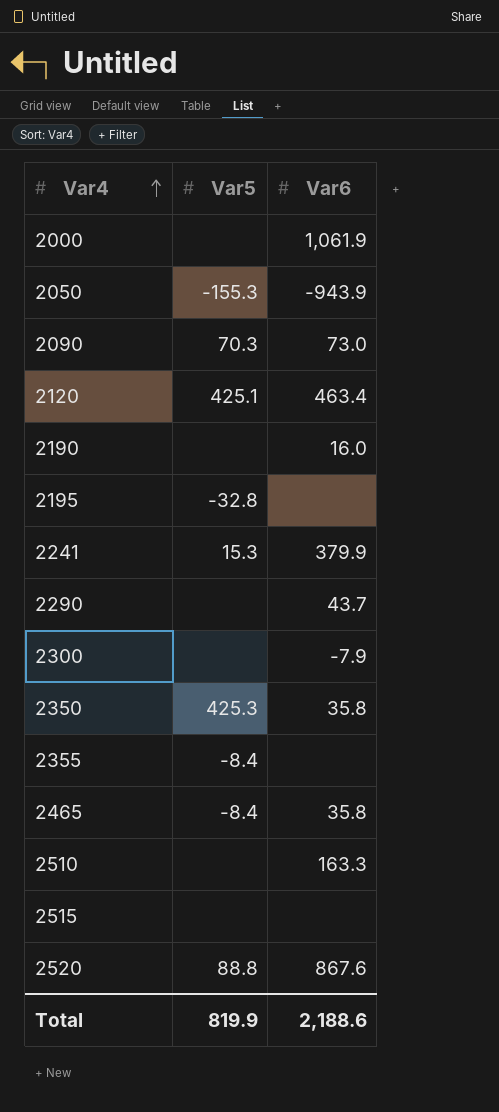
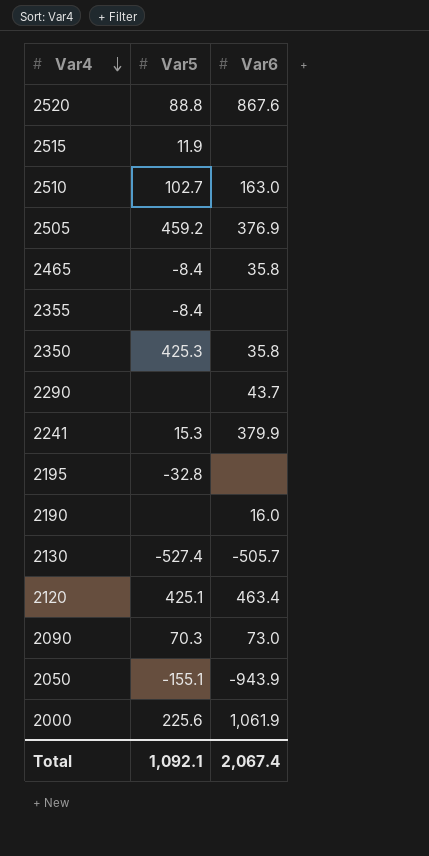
row order: Var4 ascending -> Var4 descending
row 2300: none | -7.9 -> none
2515 | Var5: none -> 11.9
2510 | Var5: none -> 102.7
2510 | Var6: 163.3 -> 163.0
row 2505: none -> 459.2 | 376.9
row 2130: none -> -527.4 | -505.7
2050 | Var5: -155.3 -> -155.1
2000 | Var5: none -> 225.6
Total | Var5: 819.9 -> 1,092.1
Total | Var6: 2,188.6 -> 2,067.4

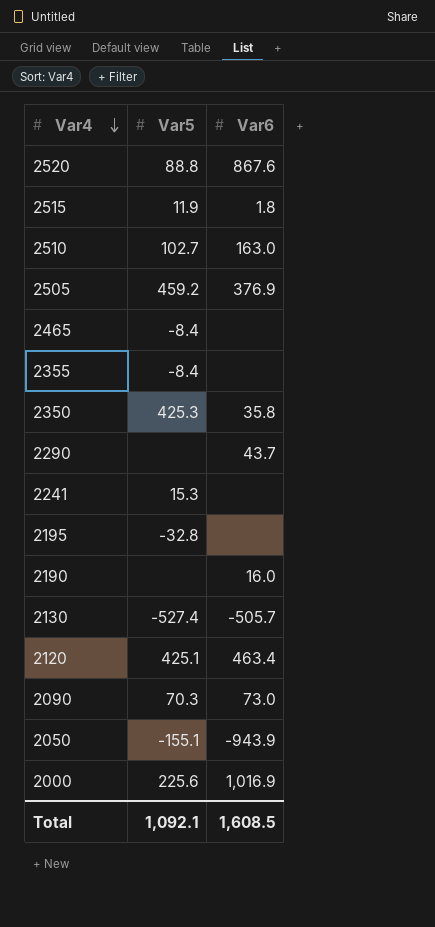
2515 | Var6: none -> 1.8
2465 | Var6: 35.8 -> none
2241 | Var6: 379.9 -> none
2000 | Var6: 1,061.9 -> 1,016.9
Total | Var6: 2,067.4 -> 1,608.5

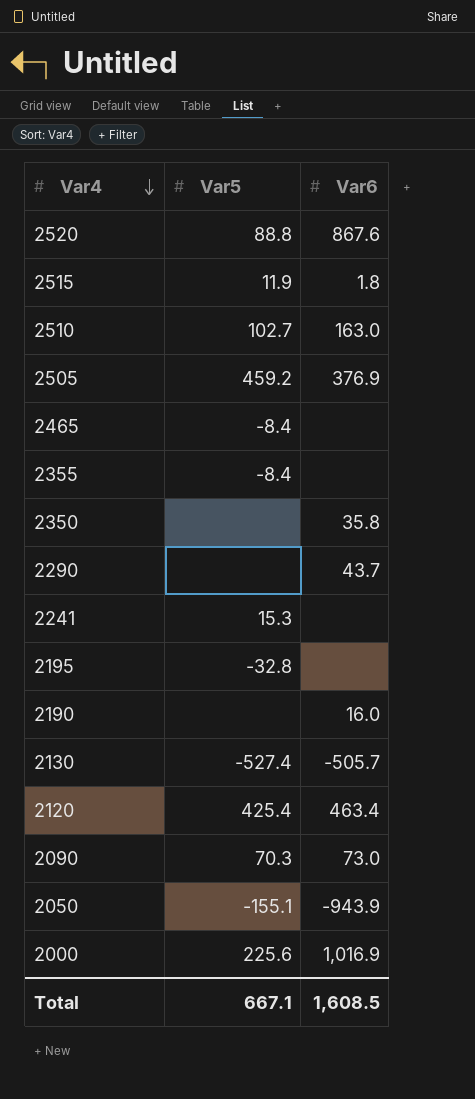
2350 | Var5: 425.3 -> none
2120 | Var5: 425.1 -> 425.4
Total | Var5: 1,092.1 -> 667.1

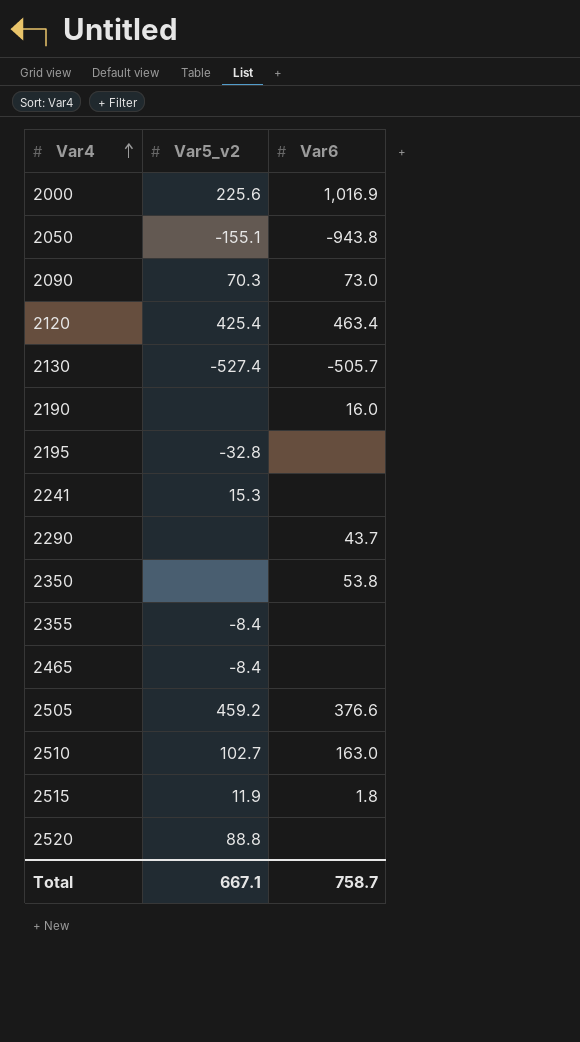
row order: Var4 descending -> Var4 ascending
column name: Var5 -> Var5_v2
2050 | Var6: -943.9 -> -943.8
2350 | Var6: 35.8 -> 53.8
2505 | Var6: 376.9 -> 376.6
2520 | Var6: 867.6 -> none
Total | Var6: 1,608.5 -> 758.7

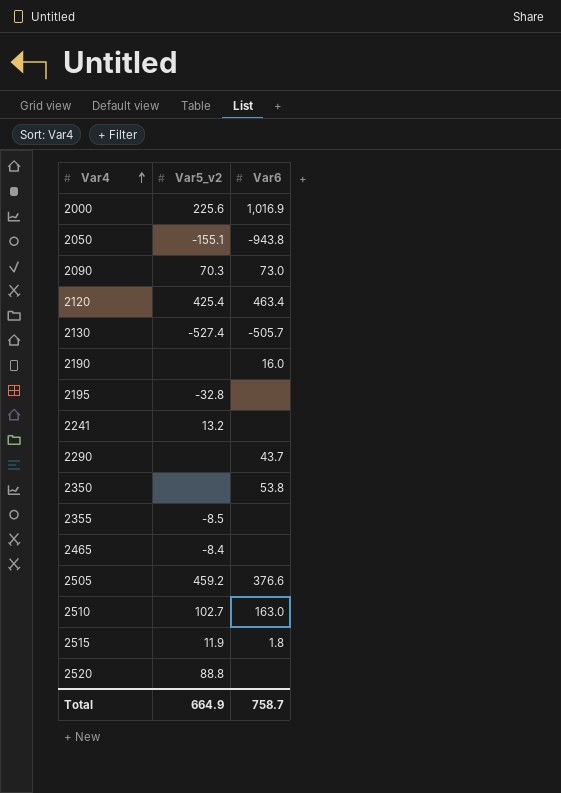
2241 | Var5_v2: 15.3 -> 13.2
2355 | Var5_v2: -8.4 -> -8.5
Total | Var5_v2: 667.1 -> 664.9

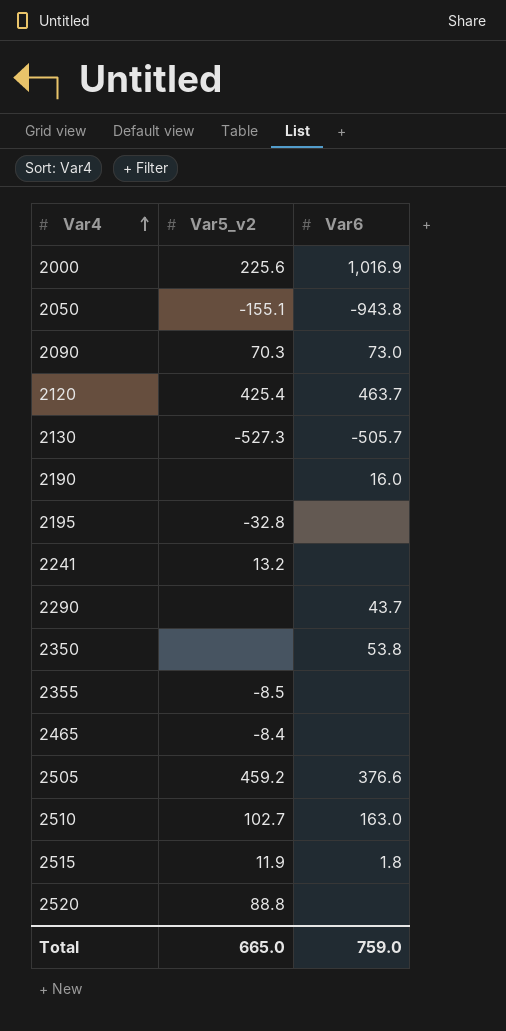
2120 | Var6: 463.4 -> 463.7
2130 | Var5_v2: -527.4 -> -527.3
Total | Var5_v2: 664.9 -> 665.0
Total | Var6: 758.7 -> 759.0

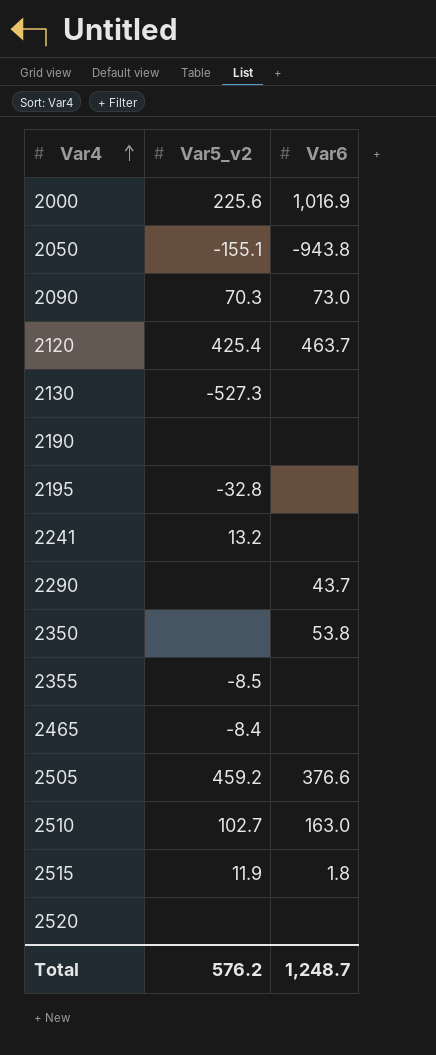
2130 | Var6: -505.7 -> none
2190 | Var6: 16.0 -> none
2520 | Var5_v2: 88.8 -> none
Total | Var5_v2: 665.0 -> 576.2
Total | Var6: 759.0 -> 1,248.7

